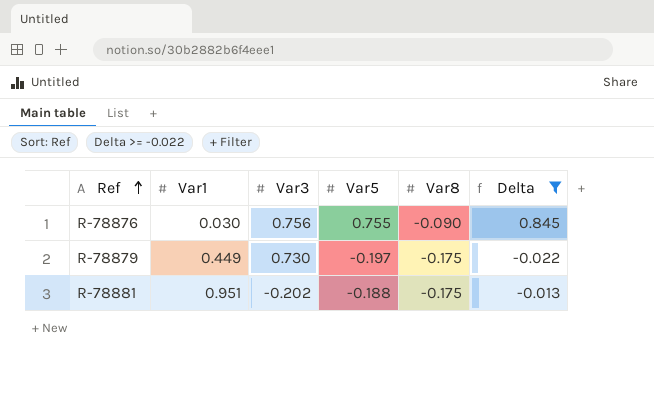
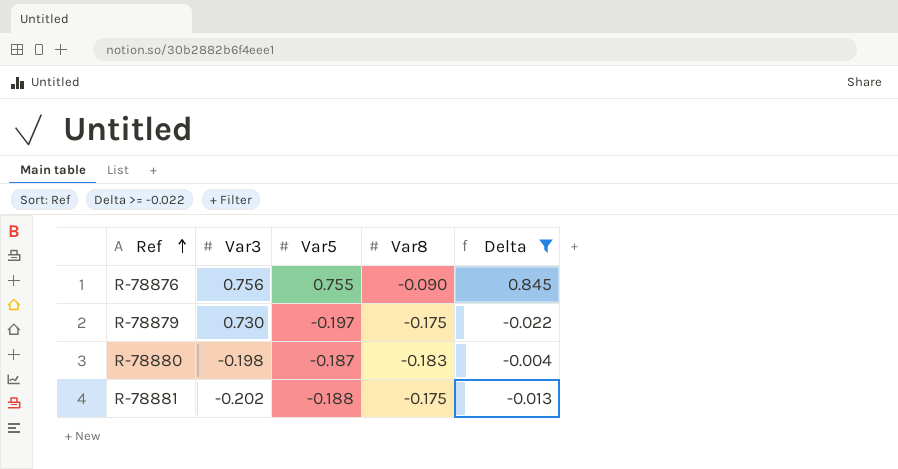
column Var1 | position: 2 -> none
row R-78880: none -> -0.198 | -0.187 | -0.183 | -0.004

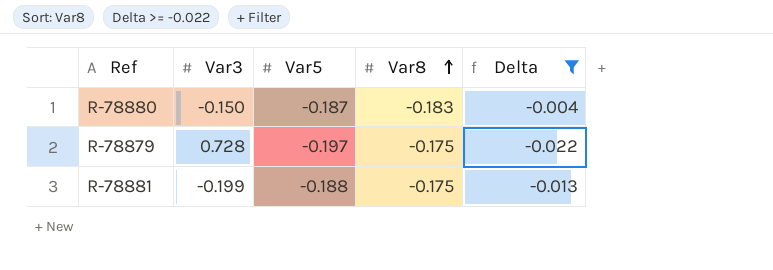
row order: Ref ascending -> Var8 ascending
row R-78876: 0.756 | 0.755 | -0.090 | 0.845 -> none
R-78880 | Var3: -0.198 -> -0.150
R-78879 | Var3: 0.730 -> 0.728
R-78881 | Var3: -0.202 -> -0.199

